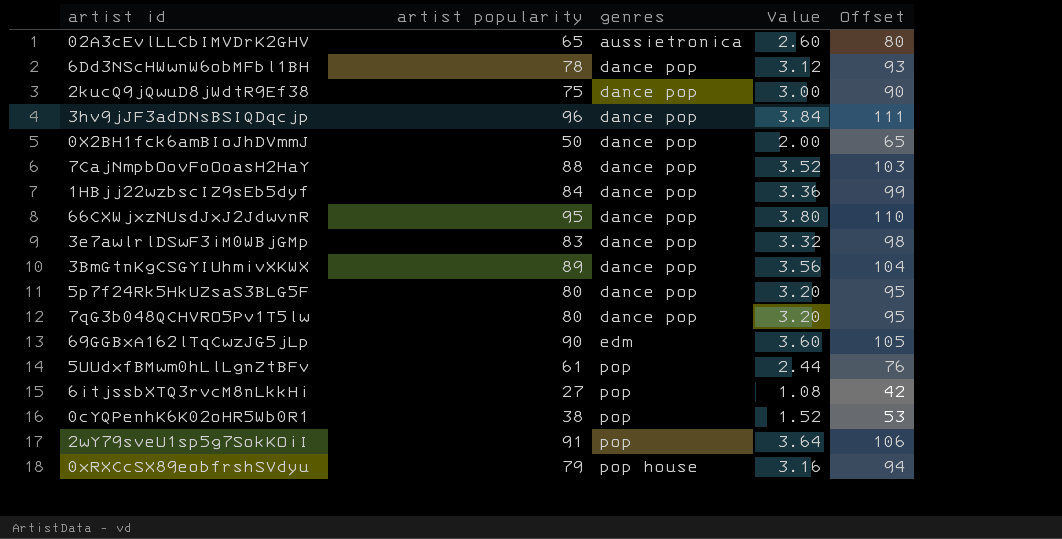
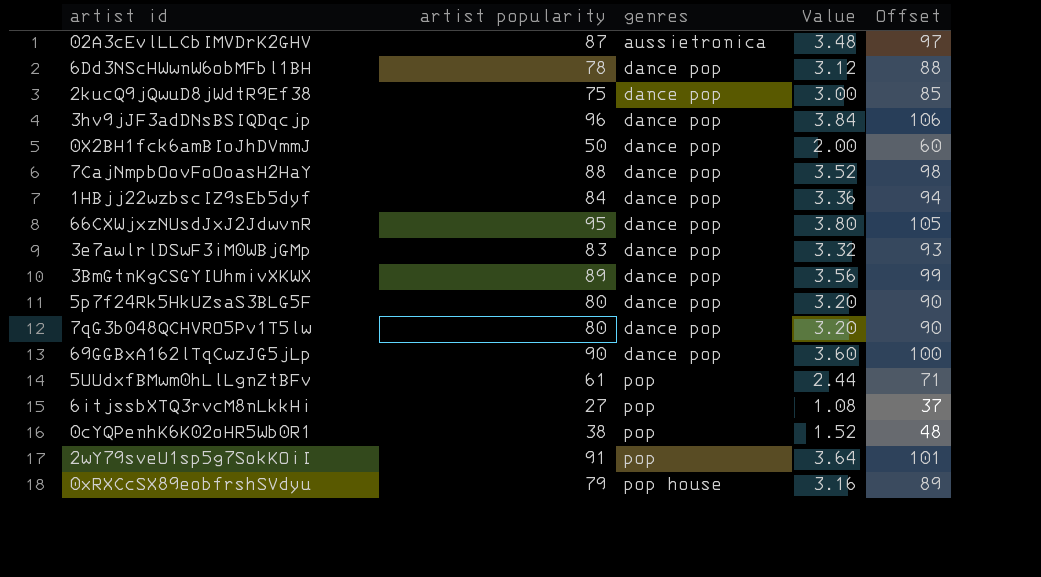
column Offset | formula: [artist popularity] + 15 -> [artist popularity] + 10
02A3cEvlLLCbIMVDrK2GHV | artist popularity: 65 -> 87
02A3cEvlLLCbIMVDrK2GHV | Value: 2.60 -> 3.48
69GGBxA162lTqCwzJG5jLp | genres: edm -> dance pop

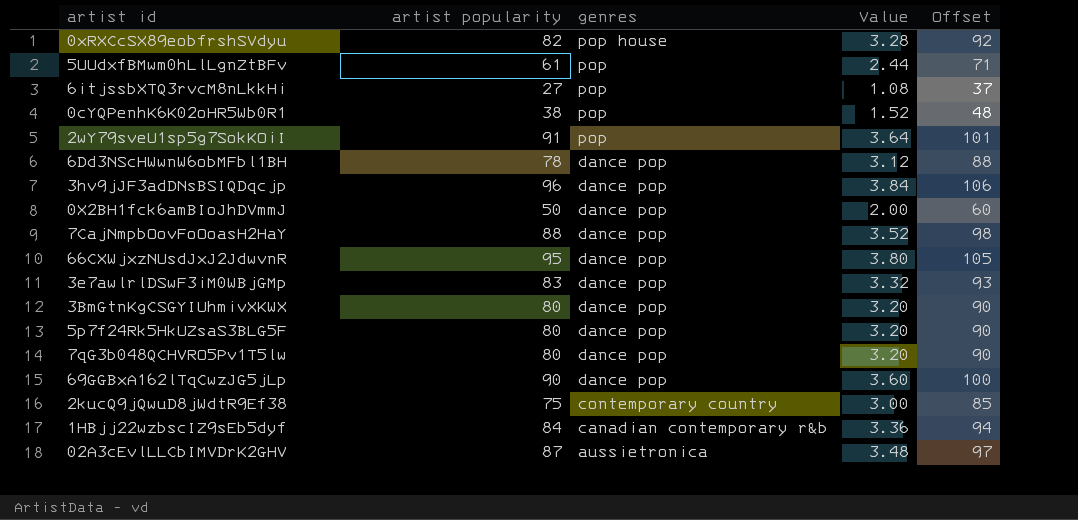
row order: genres ascending -> genres descending
0xRXCcSX89eobfrshSVdyu | artist popularity: 79 -> 82
0xRXCcSX89eobfrshSVdyu | Value: 3.16 -> 3.28
0xRXCcSX89eobfrshSVdyu | Offset: 89 -> 92
3BmGtnKgCSGYIUhmivXKWX | artist popularity: 89 -> 80
3BmGtnKgCSGYIUhmivXKWX | Value: 3.56 -> 3.20
3BmGtnKgCSGYIUhmivXKWX | Offset: 99 -> 90
2kucQ9jQwuD8jWdtR9Ef38 | genres: dance pop -> contemporary country
1HBjj22wzbscIZ9sEb5dyf | genres: dance pop -> canadian contemporary r&b

